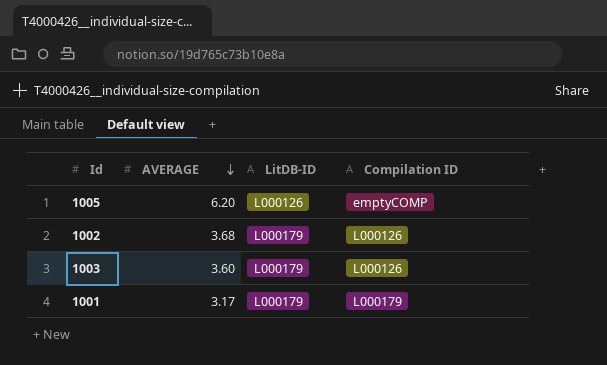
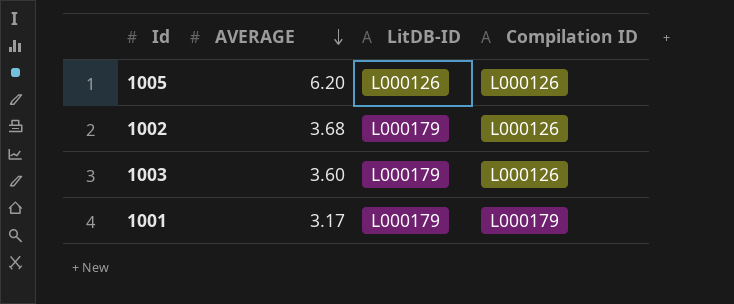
1005 | Compilation ID: emptyCOMP -> L000126

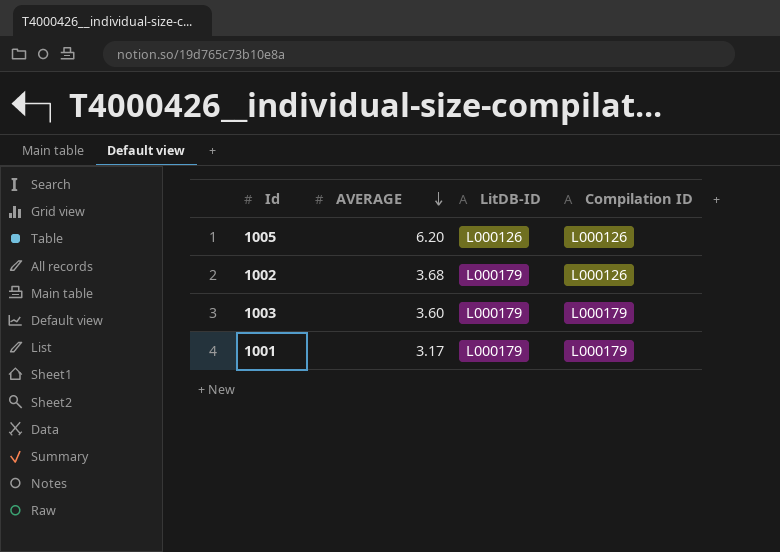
1003 | Compilation ID: L000126 -> L000179

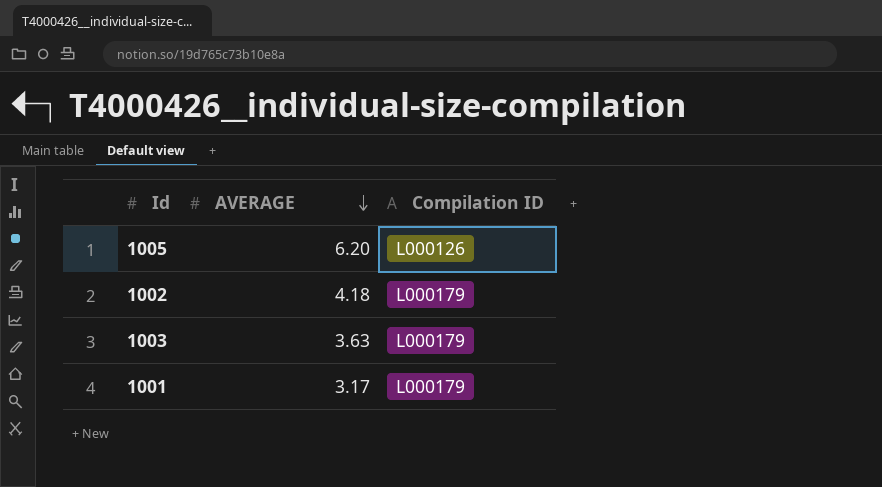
column LitDB-ID | position: 3 -> none
1002 | AVERAGE: 3.68 -> 4.18
1002 | Compilation ID: L000126 -> L000179
1003 | AVERAGE: 3.60 -> 3.63

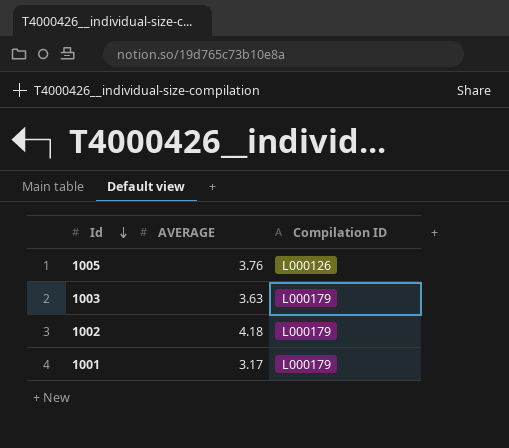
row order: AVERAGE descending -> Id descending
1005 | AVERAGE: 6.20 -> 3.76

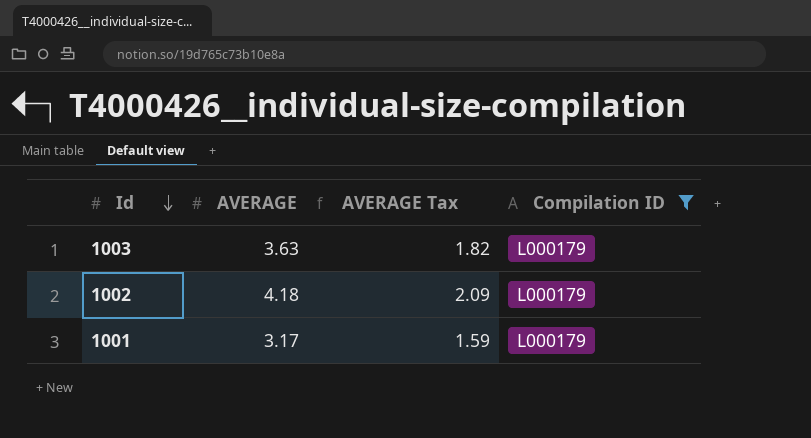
filter: none -> Compilation ID = L000179
column AVERAGE Tax | formula: none -> [AVERAGE] * 0.5

